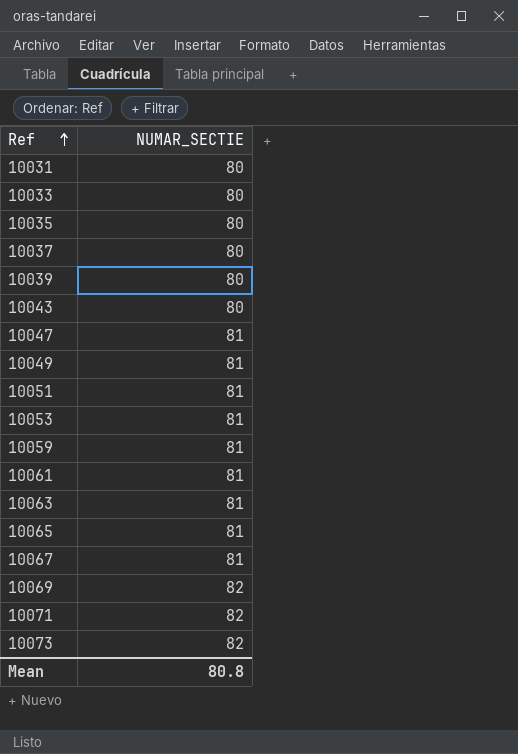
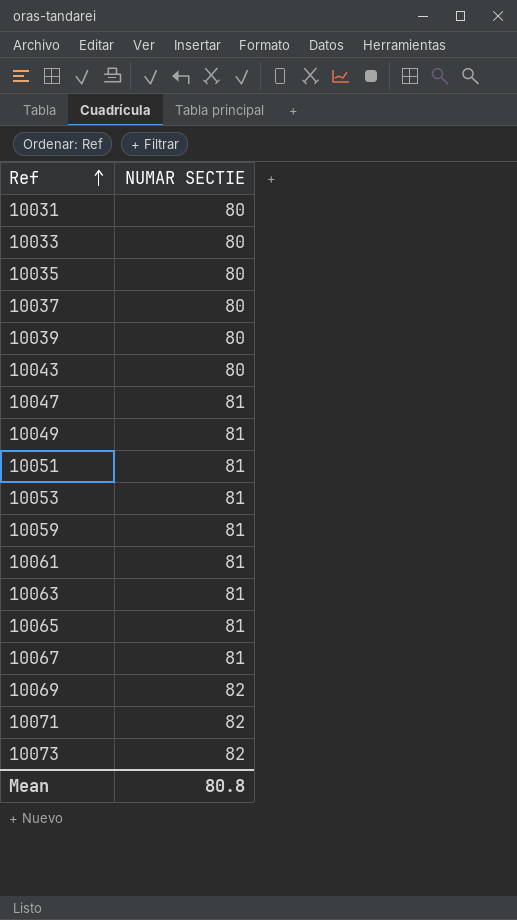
column name: NUMAR_SECTIE -> NUMAR SECTIE

